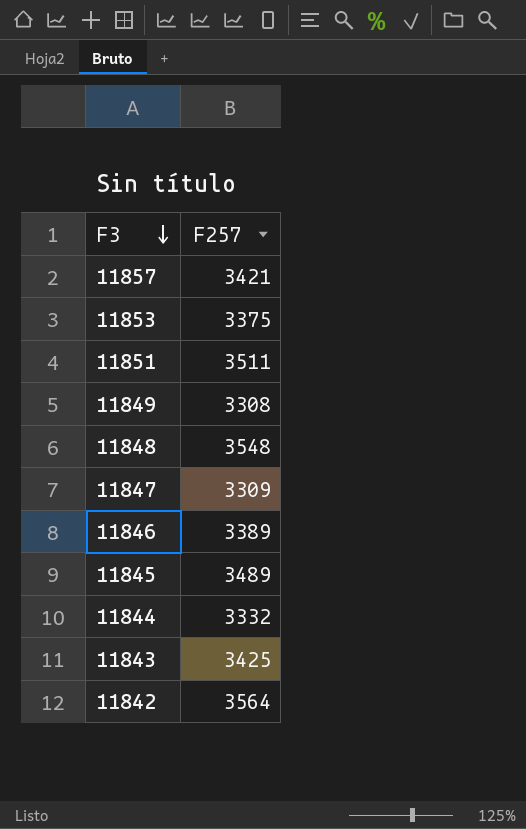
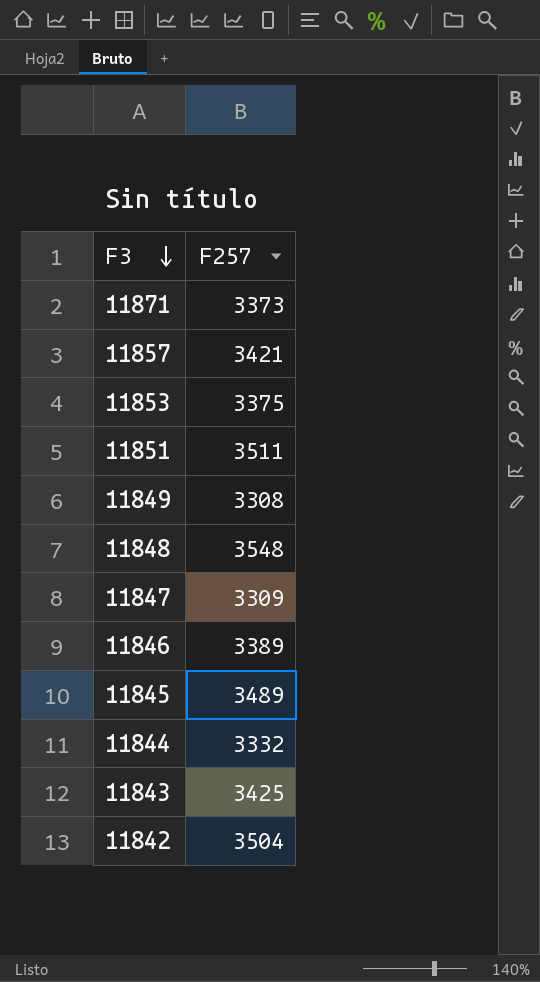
row 11871: none -> 3373
11842 | F257: 3564 -> 3504

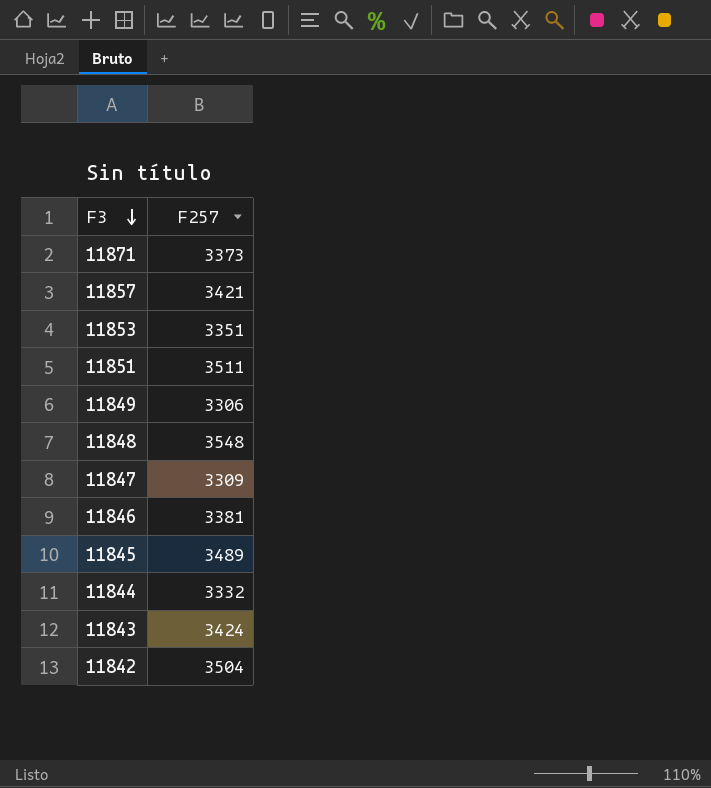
11853 | F257: 3375 -> 3351
11849 | F257: 3308 -> 3306
11846 | F257: 3389 -> 3381
11843 | F257: 3425 -> 3424

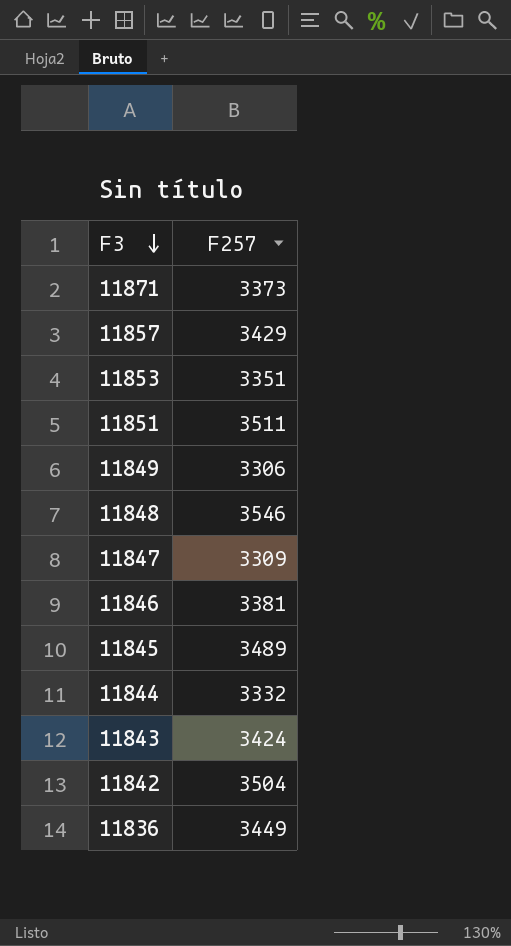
11857 | F257: 3421 -> 3429
11848 | F257: 3548 -> 3546
row 11836: none -> 3449

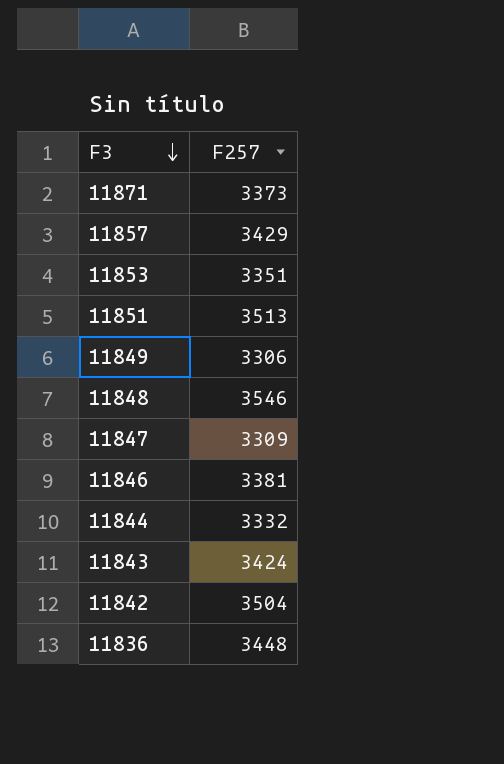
row 11845: 3489 -> none
11851 | F257: 3511 -> 3513
11836 | F257: 3449 -> 3448

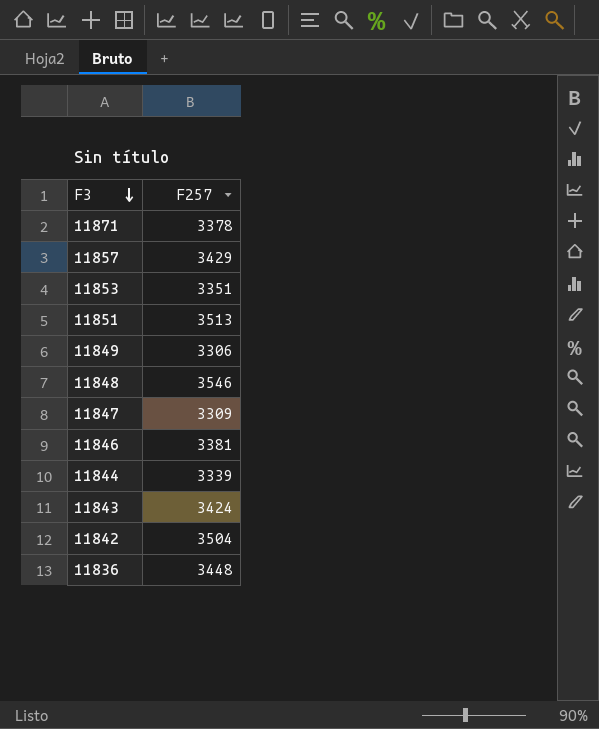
11871 | F257: 3373 -> 3378
11844 | F257: 3332 -> 3339

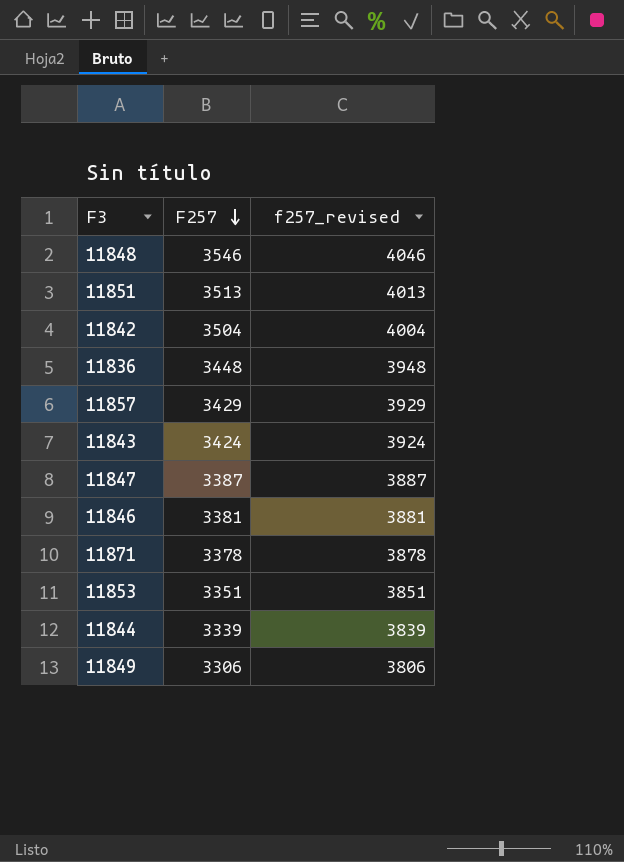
row order: F3 descending -> F257 descending
column f257_revised | formula: none -> [F257] + 500
11847 | F257: 3309 -> 3387

